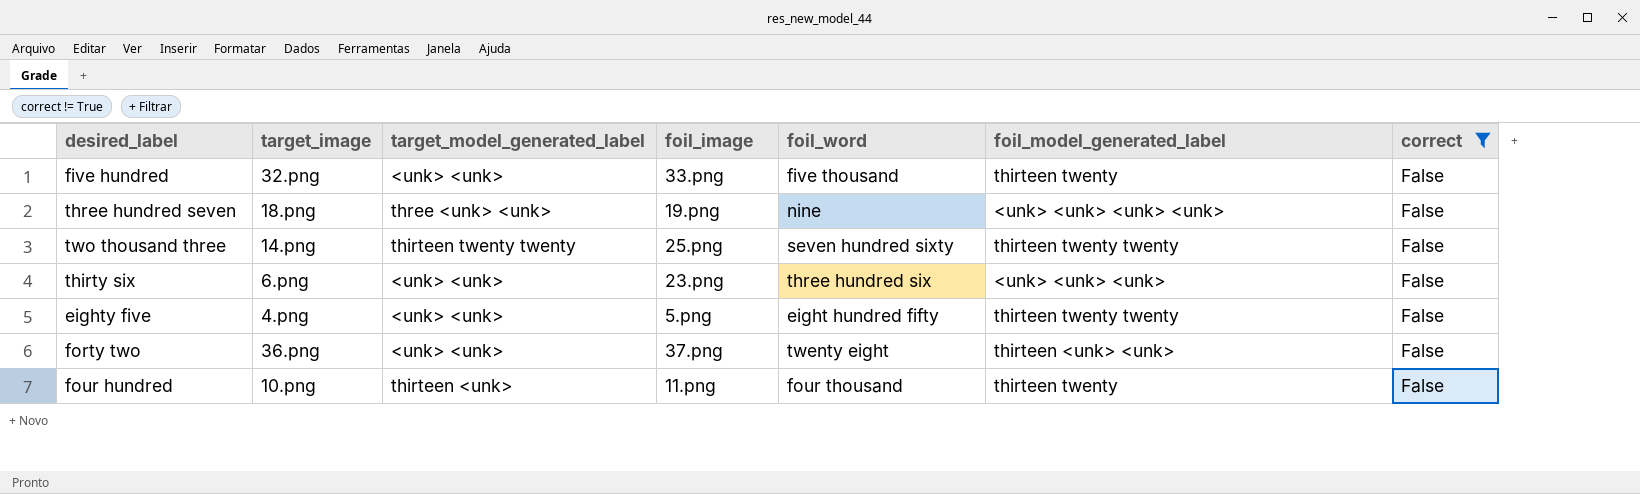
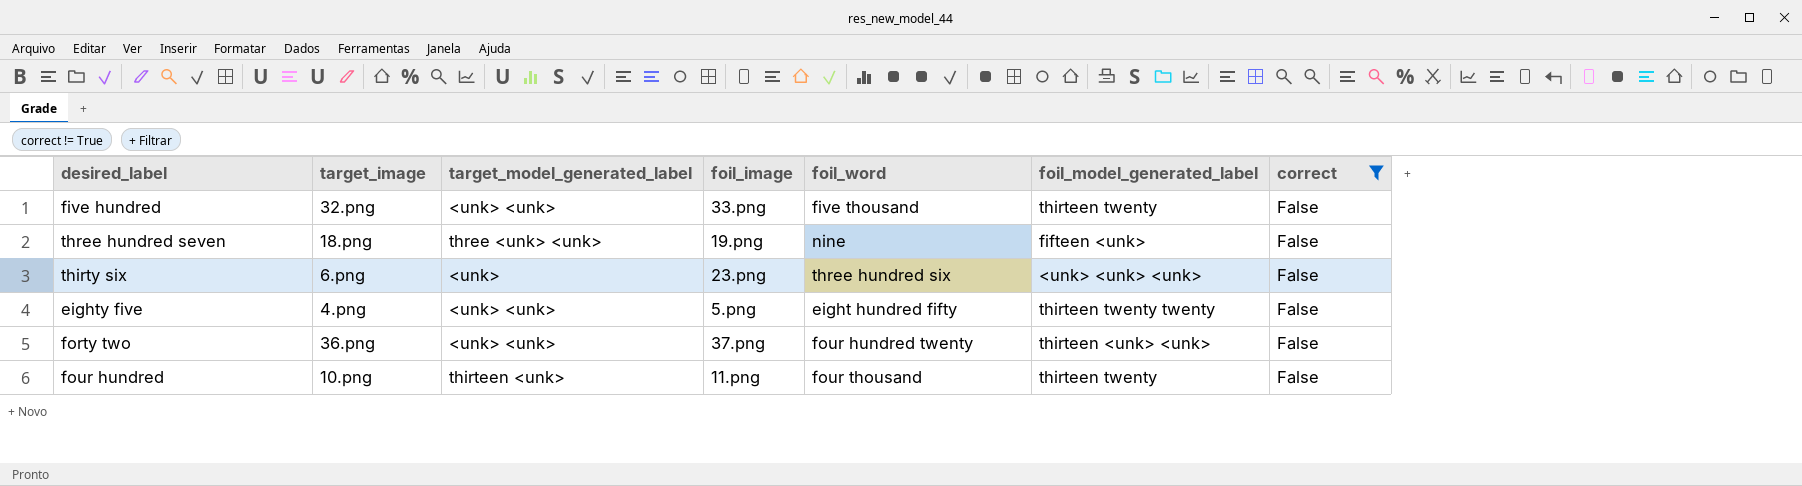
row two thousand three: 14.png | thirteen twenty twenty | 25.png | seven hundred sixty | thirteen twenty twenty | False -> none
three hundred seven | foil_model_generated_label: <unk> <unk> <unk> <unk> -> fifteen <unk>
thirty six | target_model_generated_label: <unk> <unk> -> <unk>
forty two | foil_word: twenty eight -> four hundred twenty

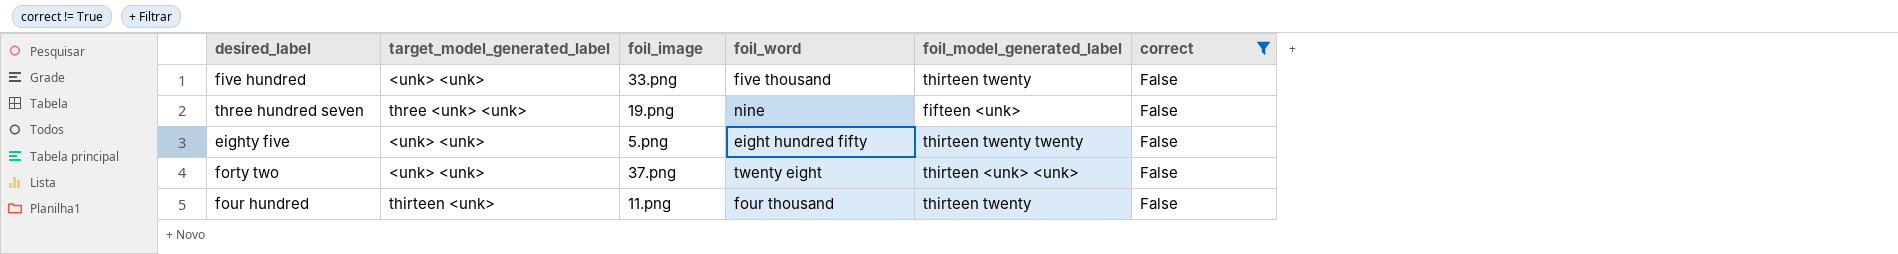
column target_image | position: 2 -> none
row thirty six: 6.png | <unk> | 23.png | three hundred six | <unk> <unk> <unk> | False -> none
forty two | foil_word: four hundred twenty -> twenty eight

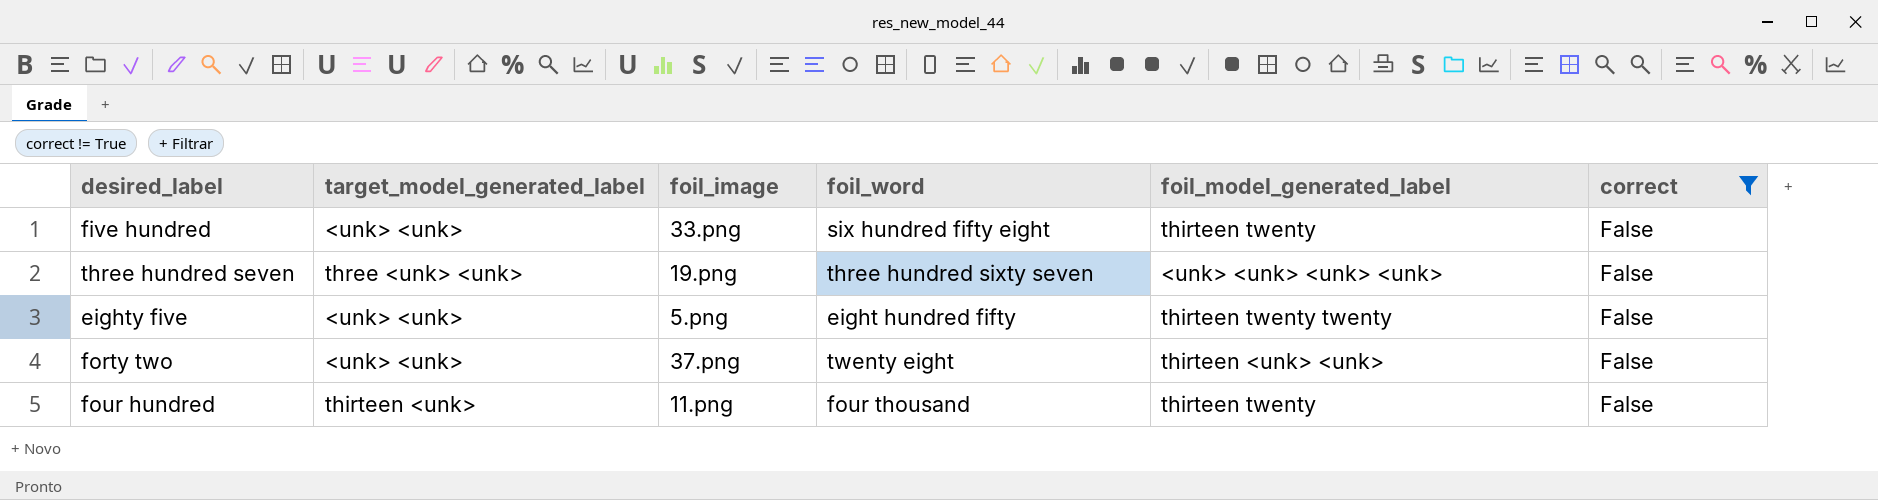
five hundred | foil_word: five thousand -> six hundred fifty eight
three hundred seven | foil_word: nine -> three hundred sixty seven
three hundred seven | foil_model_generated_label: fifteen <unk> -> <unk> <unk> <unk> <unk>

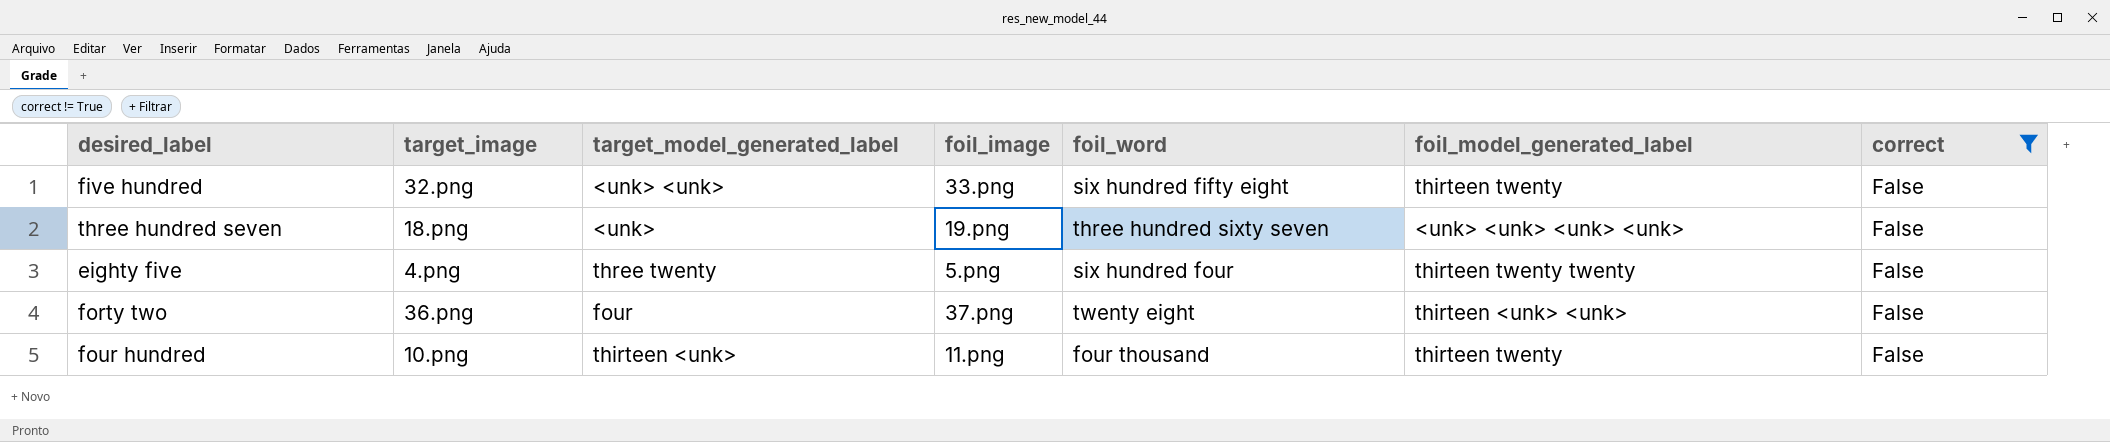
column target_image | position: none -> 2
three hundred seven | target_model_generated_label: three <unk> <unk> -> <unk>
eighty five | target_model_generated_label: <unk> <unk> -> three twenty
eighty five | foil_word: eight hundred fifty -> six hundred four
forty two | target_model_generated_label: <unk> <unk> -> four

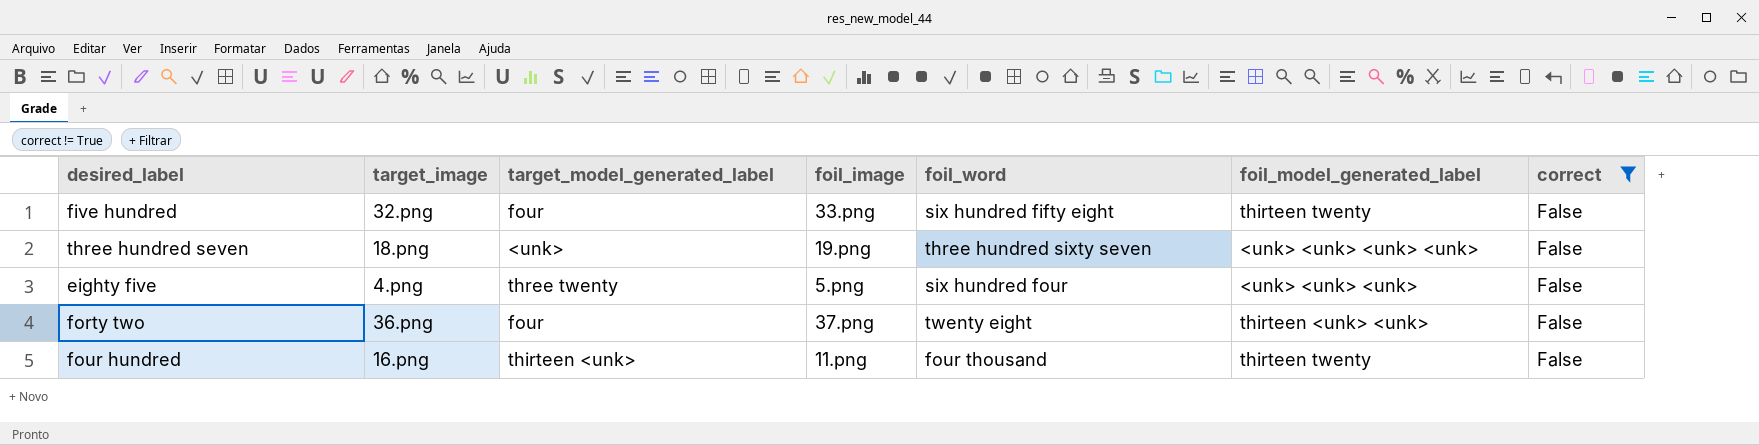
five hundred | target_model_generated_label: <unk> <unk> -> four
eighty five | foil_model_generated_label: thirteen twenty twenty -> <unk> <unk> <unk>
four hundred | target_image: 10.png -> 16.png

